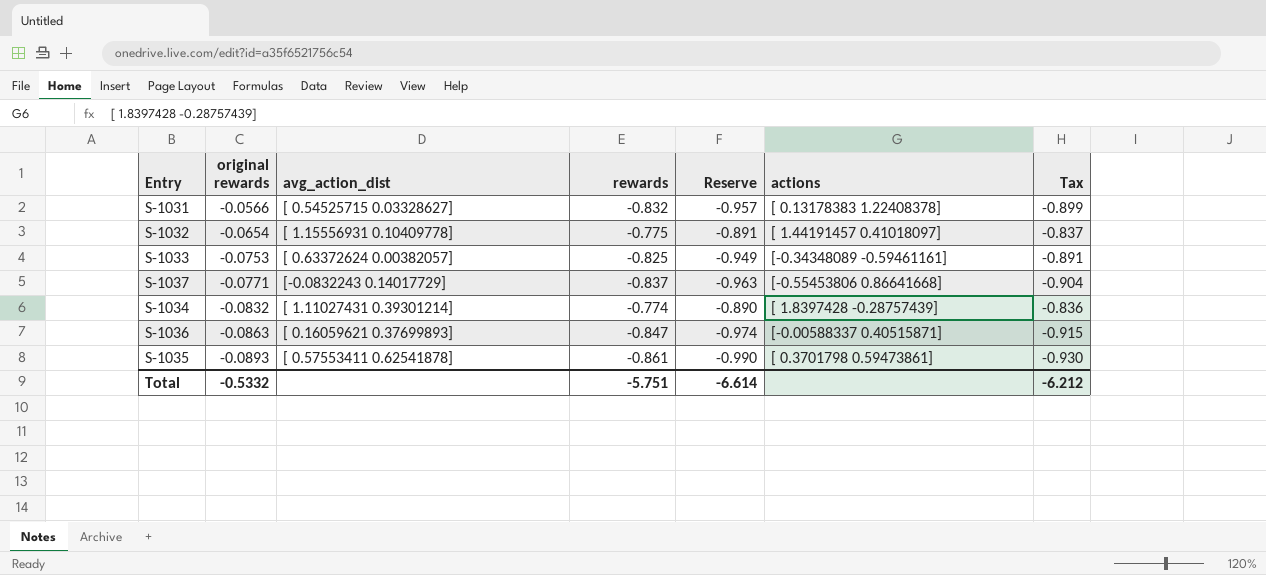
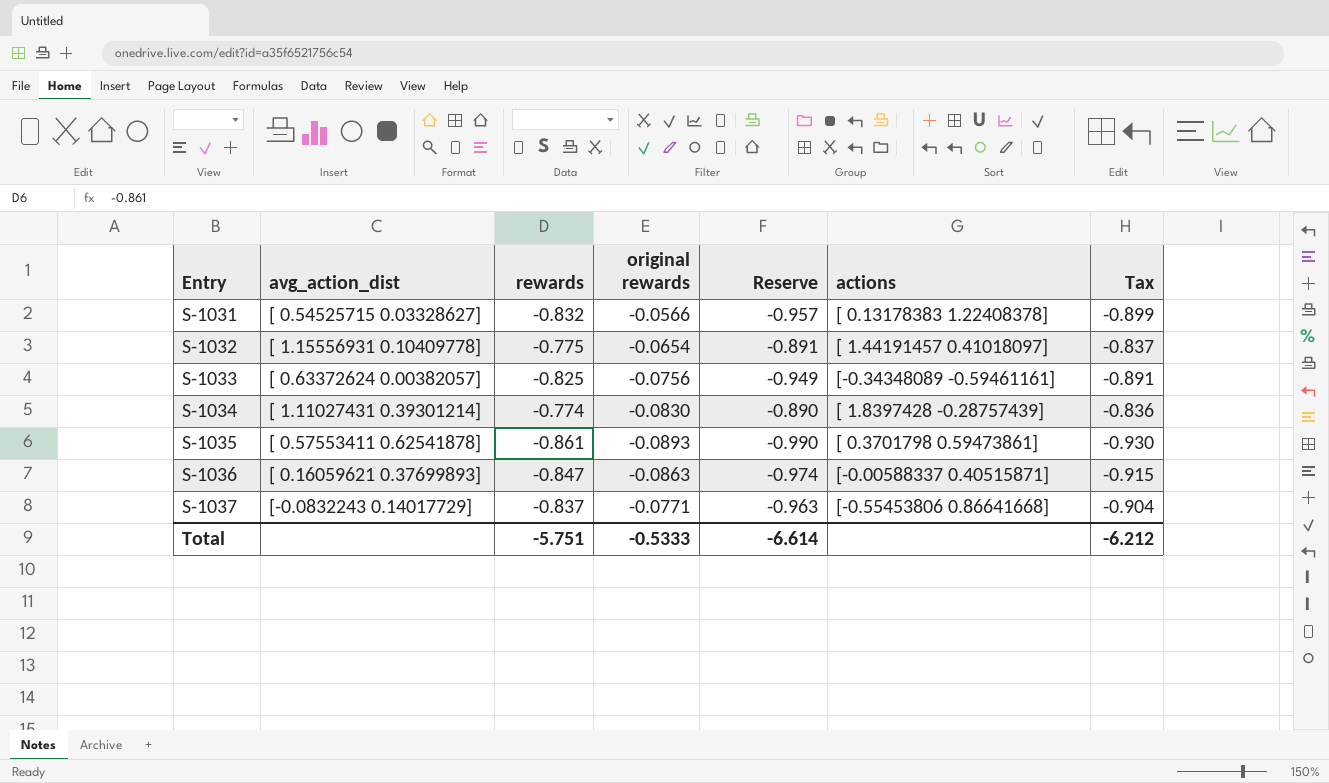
row order: original rewards descending -> Entry ascending
column original rewards | position: 2 -> 4
S-1033 | original rewards: -0.0753 -> -0.0756
S-1034 | original rewards: -0.0832 -> -0.0830
Total | original rewards: -0.5332 -> -0.5333

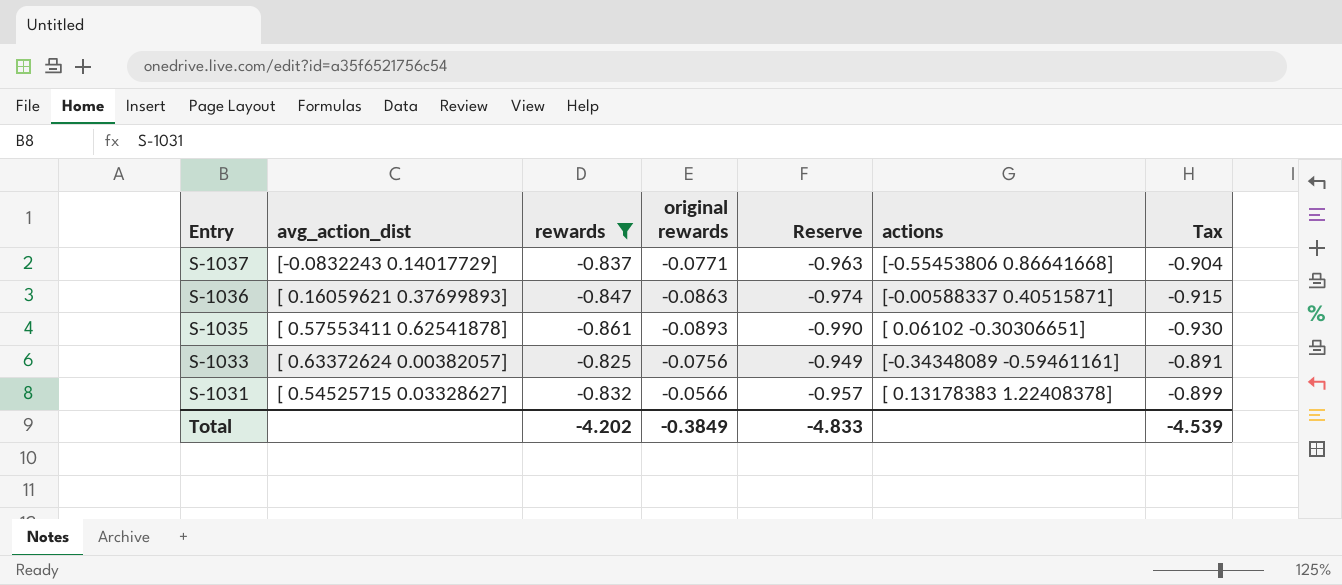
filter: none -> rewards <= -0.825
row order: Entry ascending -> Entry descending
S-1035 | actions: [ 0.3701798 0.59473861] -> [ 0.06102 -0.30306651]
Total | rewards: -5.751 -> -4.202
Total | original rewards: -0.5333 -> -0.3849
Total | Reserve: -6.614 -> -4.833
Total | Tax: -6.212 -> -4.539

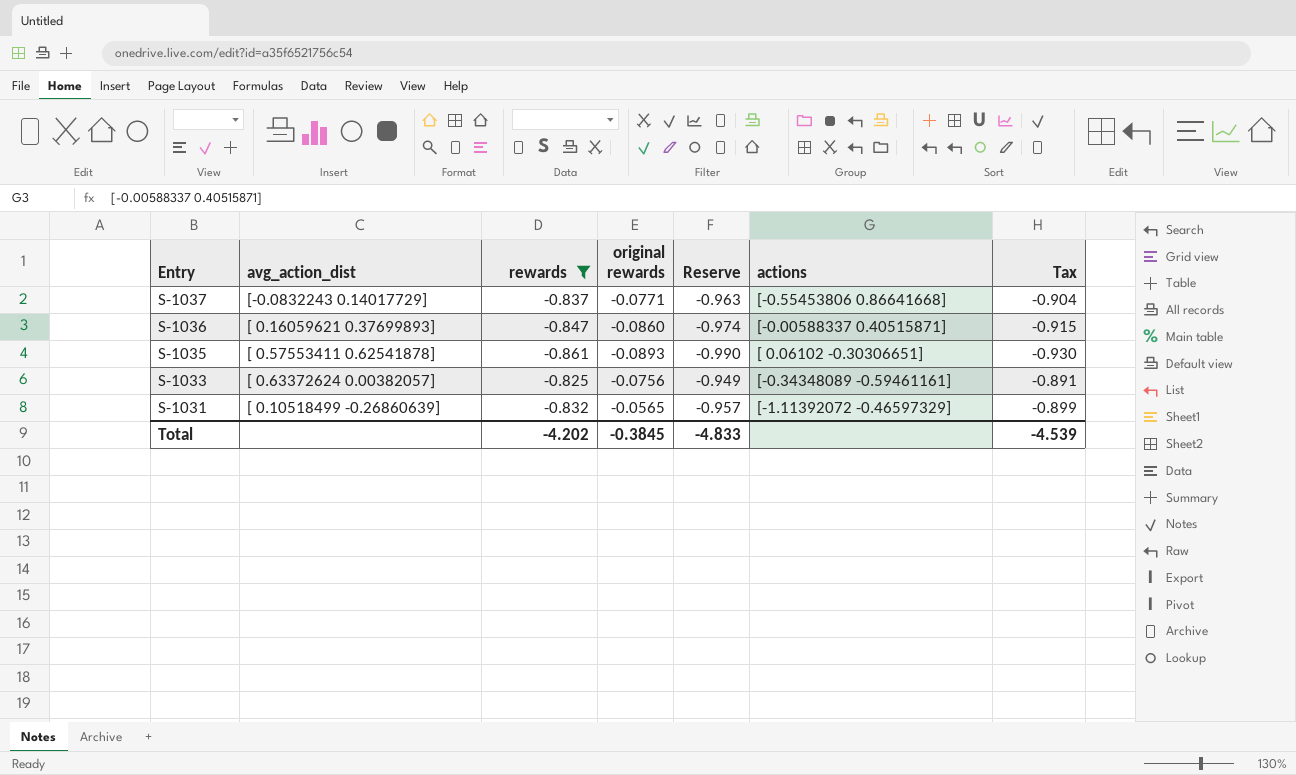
S-1036 | original rewards: -0.0863 -> -0.0860
S-1031 | avg_action_dist: [ 0.54525715 0.03328627] -> [ 0.10518499 -0.26860639]
S-1031 | original rewards: -0.0566 -> -0.0565
S-1031 | actions: [ 0.13178383 1.22408378] -> [-1.11392072 -0.46597329]
Total | original rewards: -0.3849 -> -0.3845

